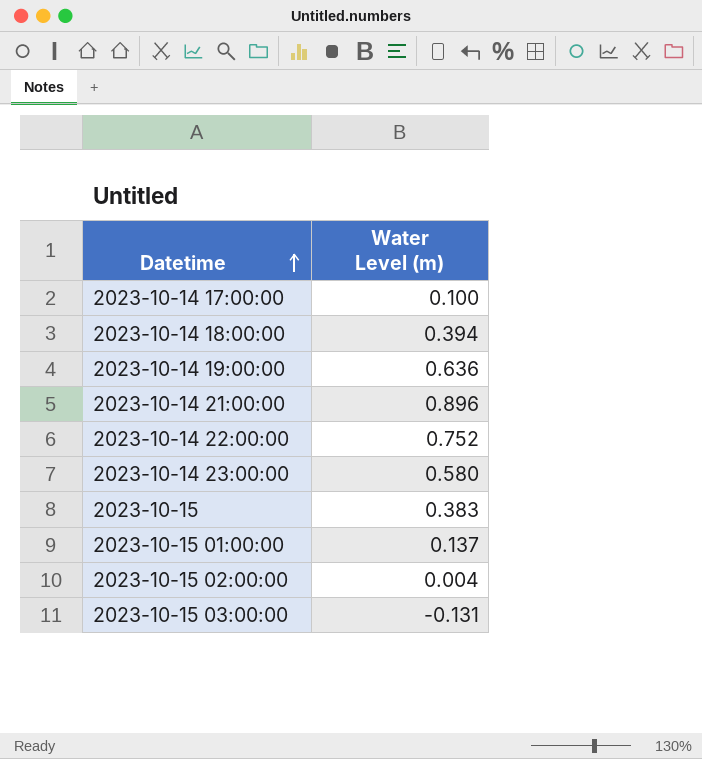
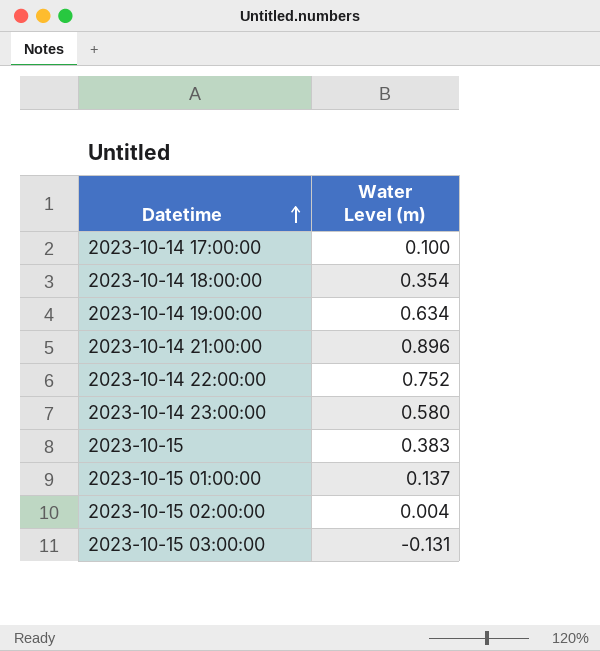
2023-10-14 18:00:00 | Water Level (m): 0.394 -> 0.354
2023-10-14 19:00:00 | Water Level (m): 0.636 -> 0.634

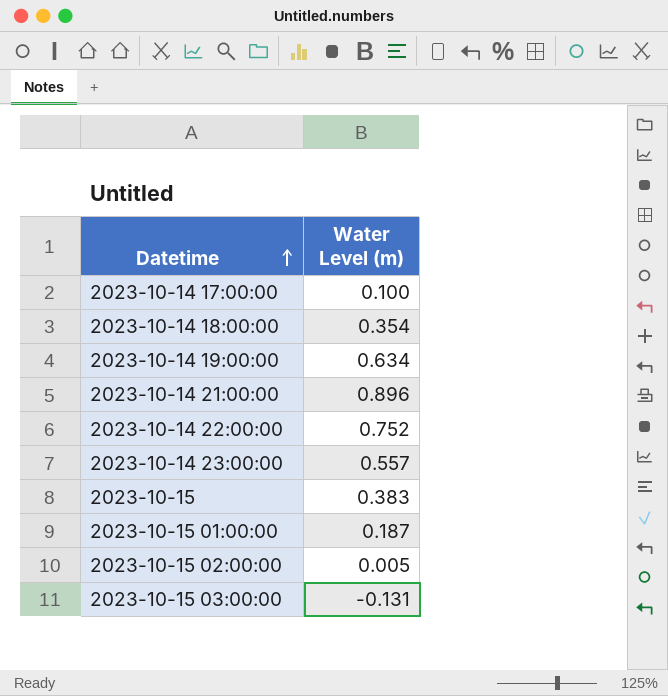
2023-10-14 23:00:00 | Water Level (m): 0.580 -> 0.557
2023-10-15 01:00:00 | Water Level (m): 0.137 -> 0.187
2023-10-15 02:00:00 | Water Level (m): 0.004 -> 0.005

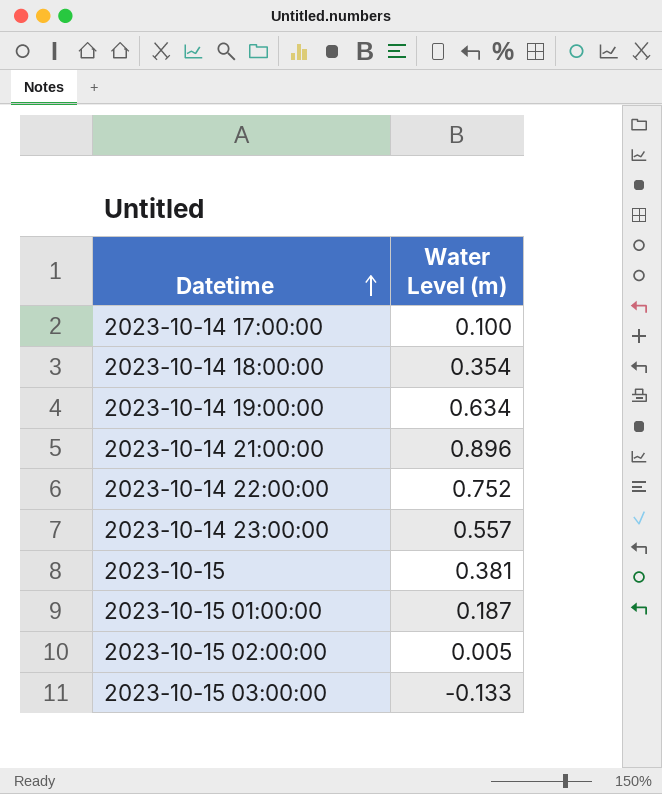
2023-10-15 | Water Level (m): 0.383 -> 0.381
2023-10-15 03:00:00 | Water Level (m): -0.131 -> -0.133

